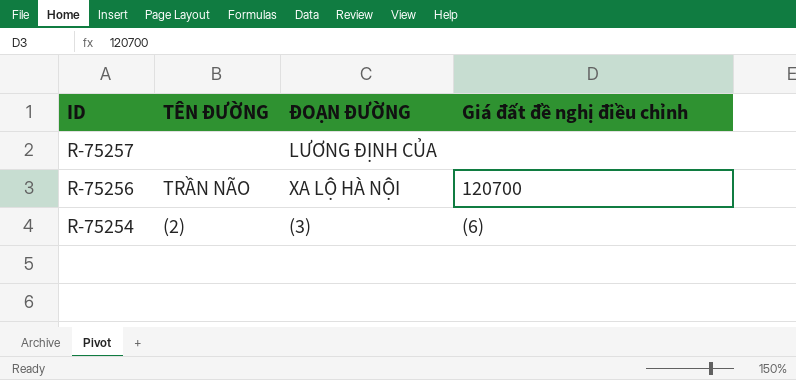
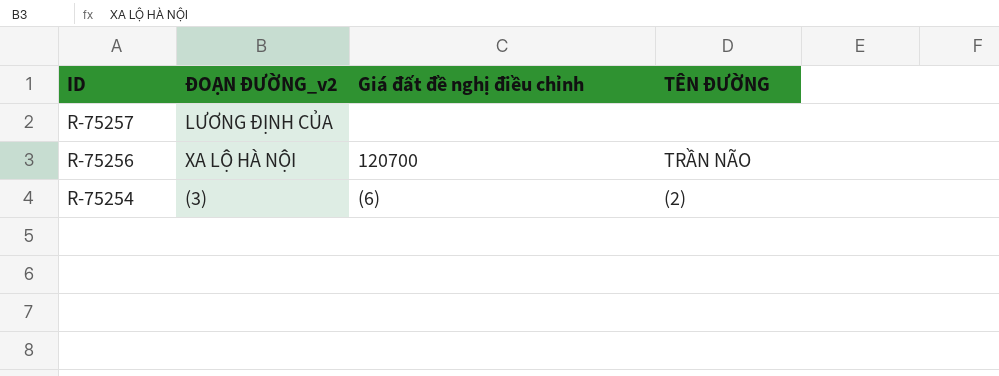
column name: ĐOẠN ĐƯỜNG -> ĐOẠN ĐƯỜNG_v2
column TÊN ĐƯỜNG | position: 2 -> 4

